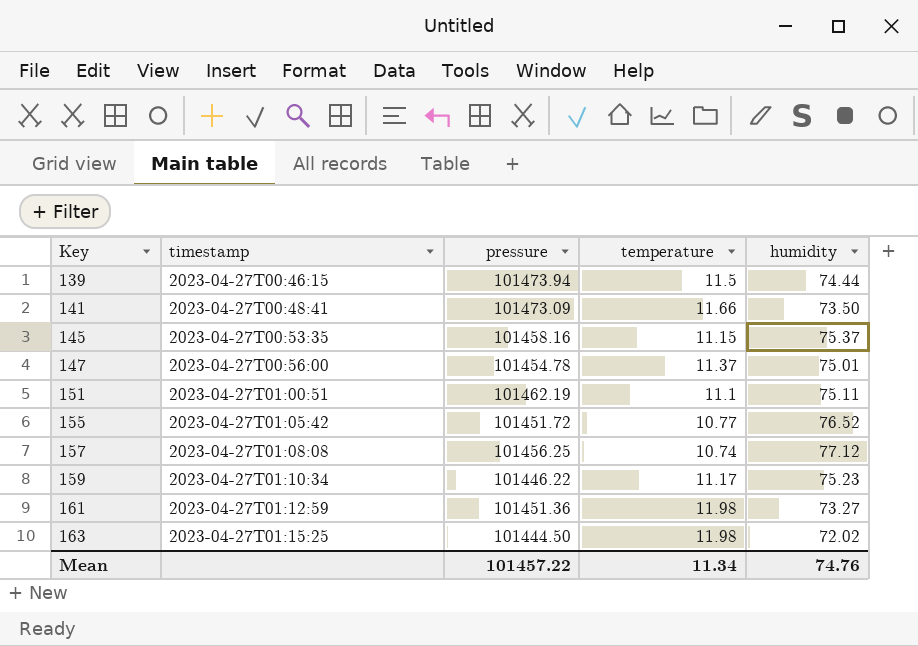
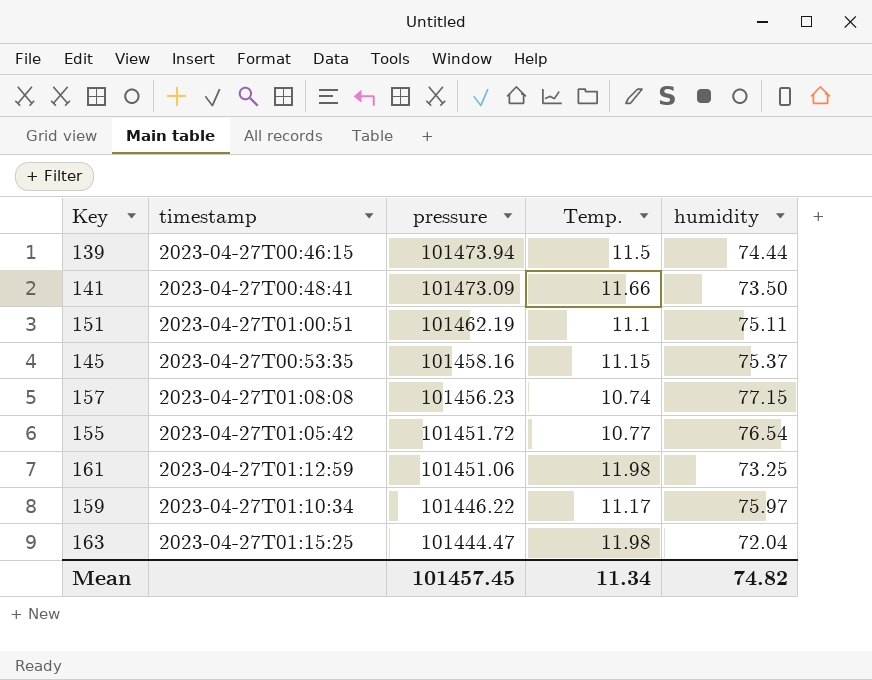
row order: Key ascending -> pressure descending
column name: temperature -> Temp.
row 147: 2023-04-27T00:56:00 | 101454.78 | 11.37 | 75.01 -> none
157 | pressure: 101456.25 -> 101456.23
157 | humidity: 77.12 -> 77.15
155 | humidity: 76.52 -> 76.54
161 | pressure: 101451.36 -> 101451.06
161 | humidity: 73.27 -> 73.25
159 | humidity: 75.23 -> 75.97
163 | pressure: 101444.50 -> 101444.47
163 | humidity: 72.02 -> 72.04
Mean | pressure: 101457.22 -> 101457.45
Mean | humidity: 74.76 -> 74.82

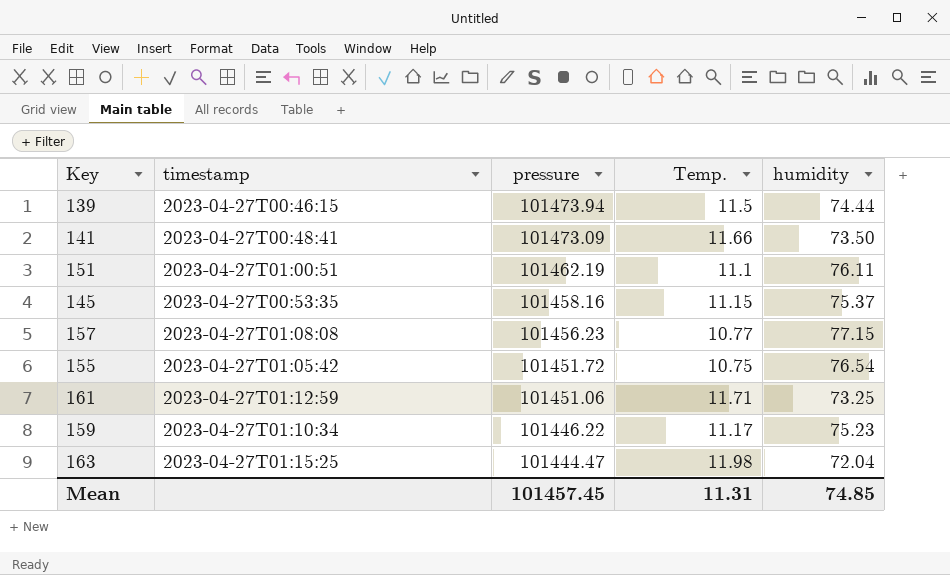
151 | humidity: 75.11 -> 76.11
157 | Temp.: 10.74 -> 10.77
155 | Temp.: 10.77 -> 10.75
161 | Temp.: 11.98 -> 11.71
159 | humidity: 75.97 -> 75.23
Mean | Temp.: 11.34 -> 11.31
Mean | humidity: 74.82 -> 74.85

